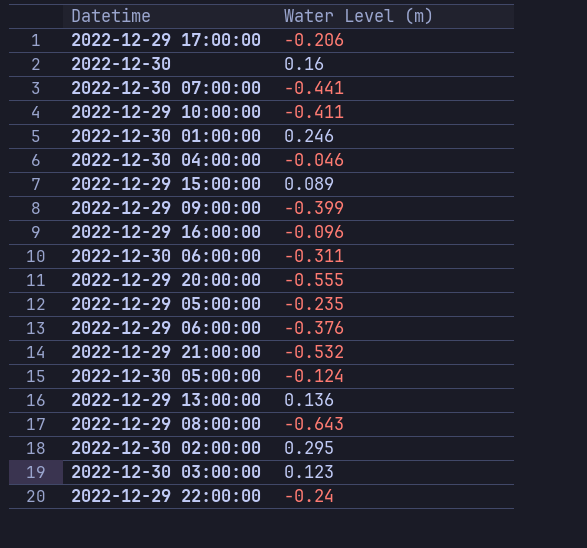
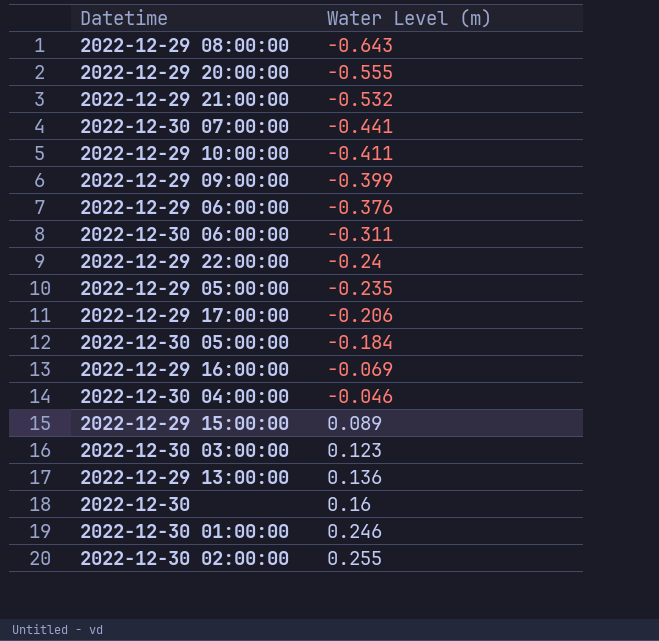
row order: none -> Water Level (m) ascending
2022-12-30 05:00:00 | Water Level (m): -0.124 -> -0.184
2022-12-29 16:00:00 | Water Level (m): -0.096 -> -0.069
2022-12-30 02:00:00 | Water Level (m): 0.295 -> 0.255

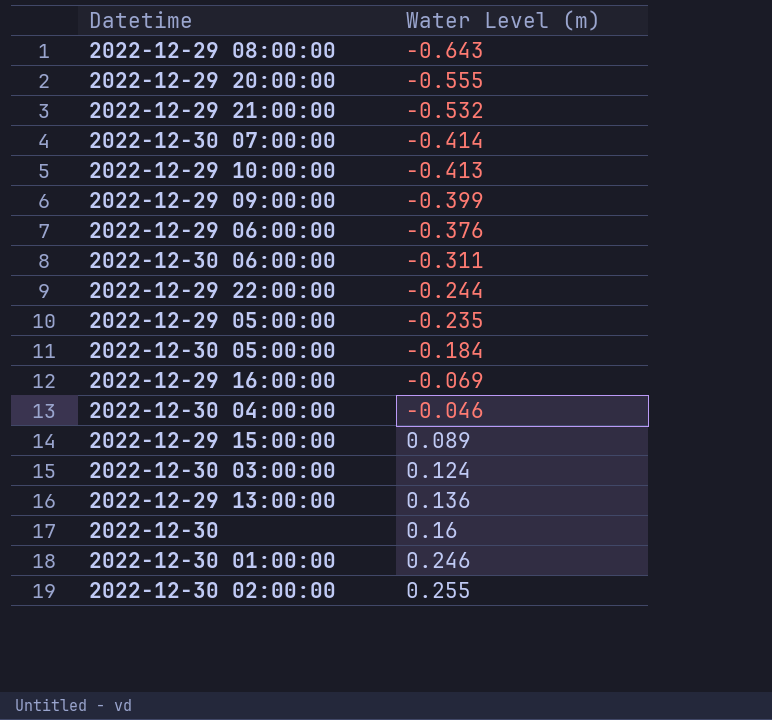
row 2022-12-29 17:00:00: -0.206 -> none
2022-12-30 07:00:00 | Water Level (m): -0.441 -> -0.414
2022-12-29 10:00:00 | Water Level (m): -0.411 -> -0.413
2022-12-29 22:00:00 | Water Level (m): -0.24 -> -0.244
2022-12-30 03:00:00 | Water Level (m): 0.123 -> 0.124

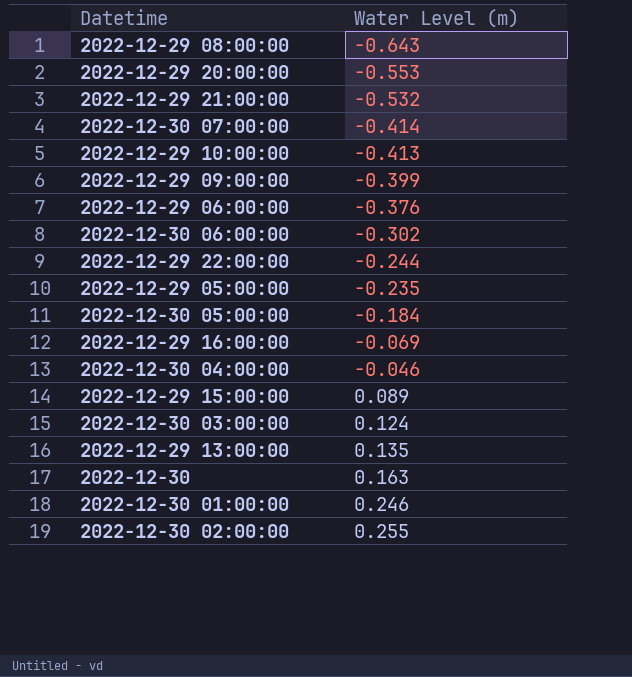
2022-12-29 20:00:00 | Water Level (m): -0.555 -> -0.553
2022-12-30 06:00:00 | Water Level (m): -0.311 -> -0.302
2022-12-29 13:00:00 | Water Level (m): 0.136 -> 0.135
2022-12-30 | Water Level (m): 0.16 -> 0.163

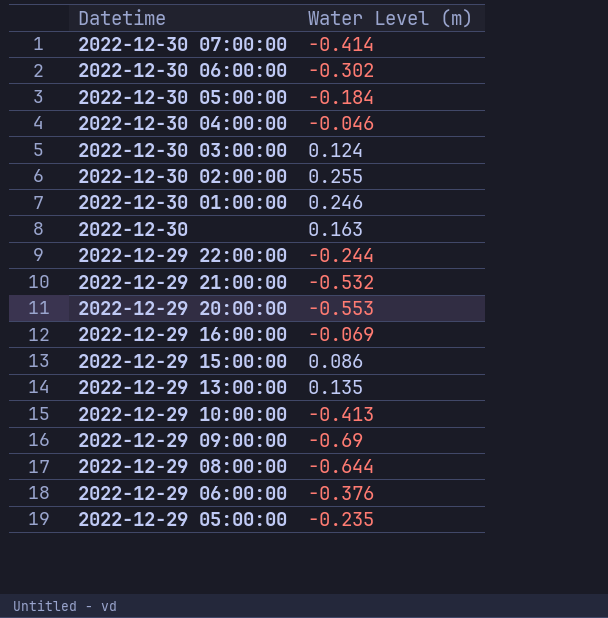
row order: Water Level (m) ascending -> Datetime descending
2022-12-29 15:00:00 | Water Level (m): 0.089 -> 0.086
2022-12-29 09:00:00 | Water Level (m): -0.399 -> -0.69
2022-12-29 08:00:00 | Water Level (m): -0.643 -> -0.644

